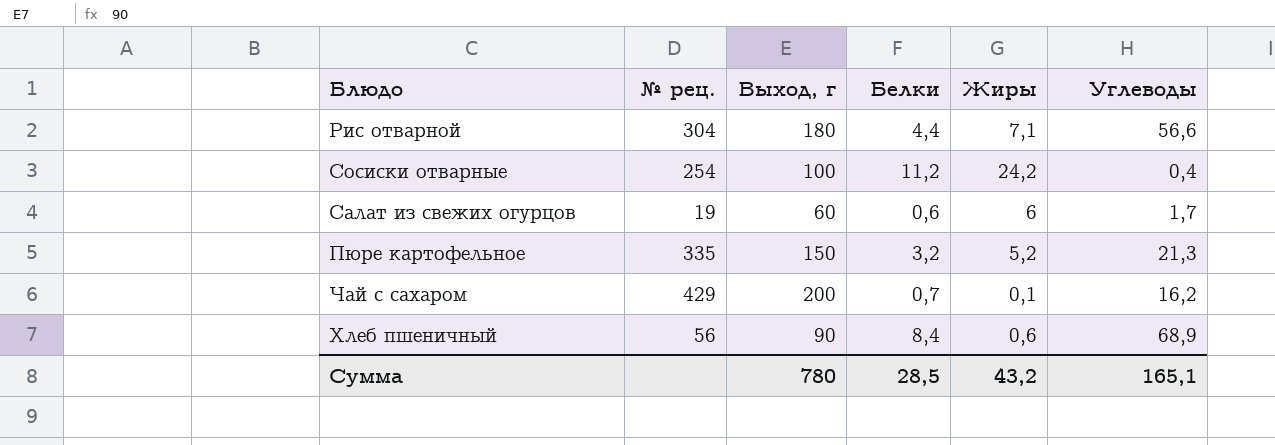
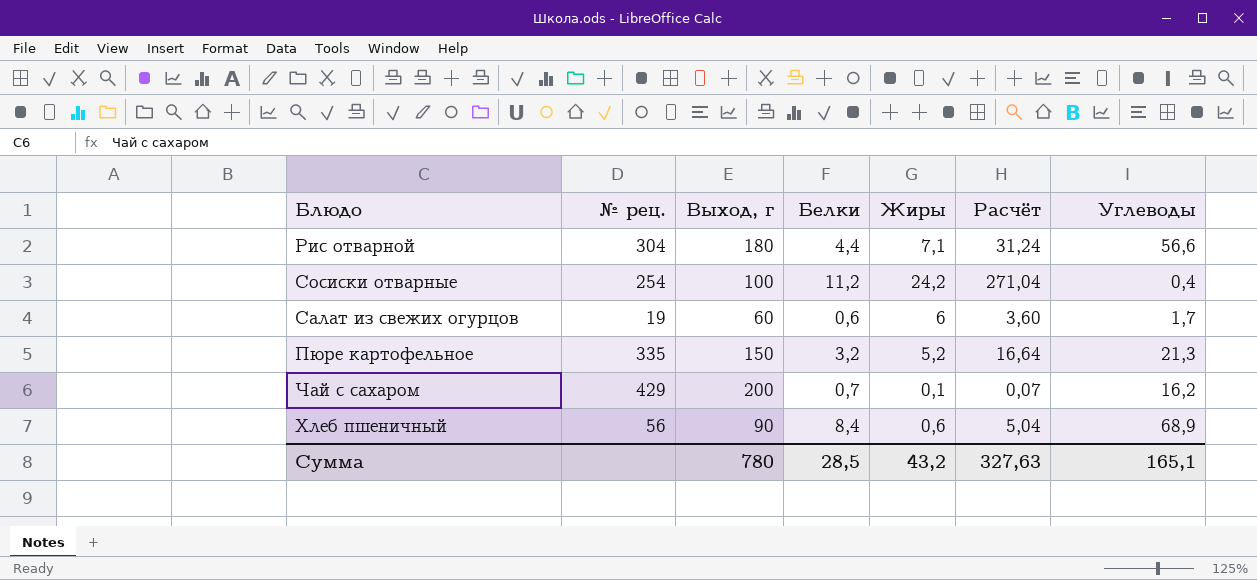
column Расчёт | formula: none -> [Белки] * [Жиры]

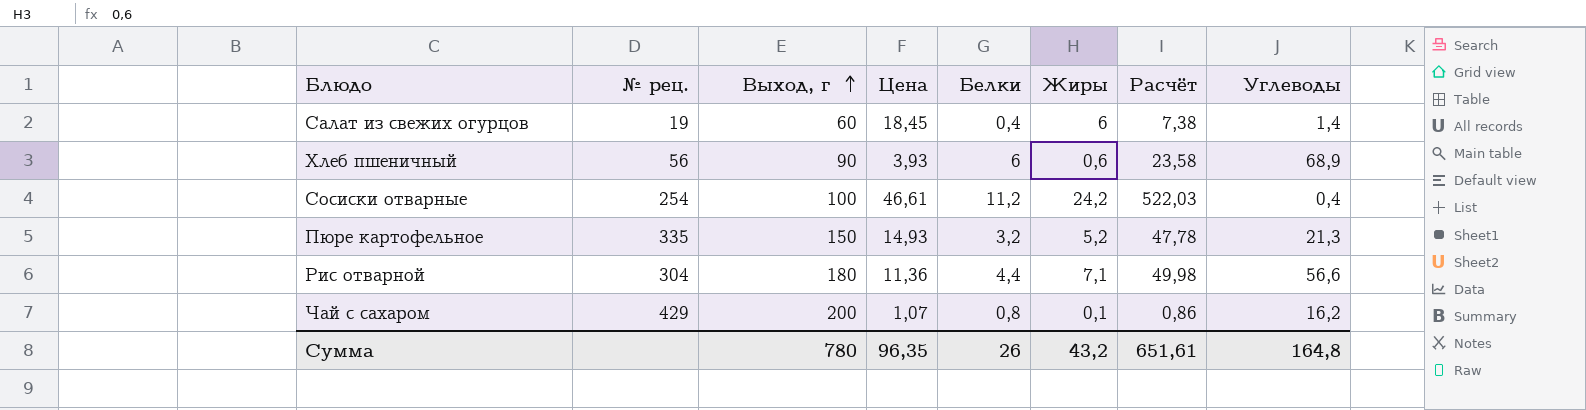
row order: none -> Выход, г ascending
column Цена | position: none -> 4
column Расчёт | formula: [Белки] * [Жиры] -> [Цена] * [Белки]
Салат из свежих огурцов | Белки: 0,6 -> 0,4
Салат из свежих огурцов | Углеводы: 1,7 -> 1,4
Хлеб пшеничный | Белки: 8,4 -> 6
Чай с сахаром | Белки: 0,7 -> 0,8
Сумма | Белки: 28,5 -> 26
Сумма | Расчёт: 327,63 -> 651,61
Сумма | Углеводы: 165,1 -> 164,8

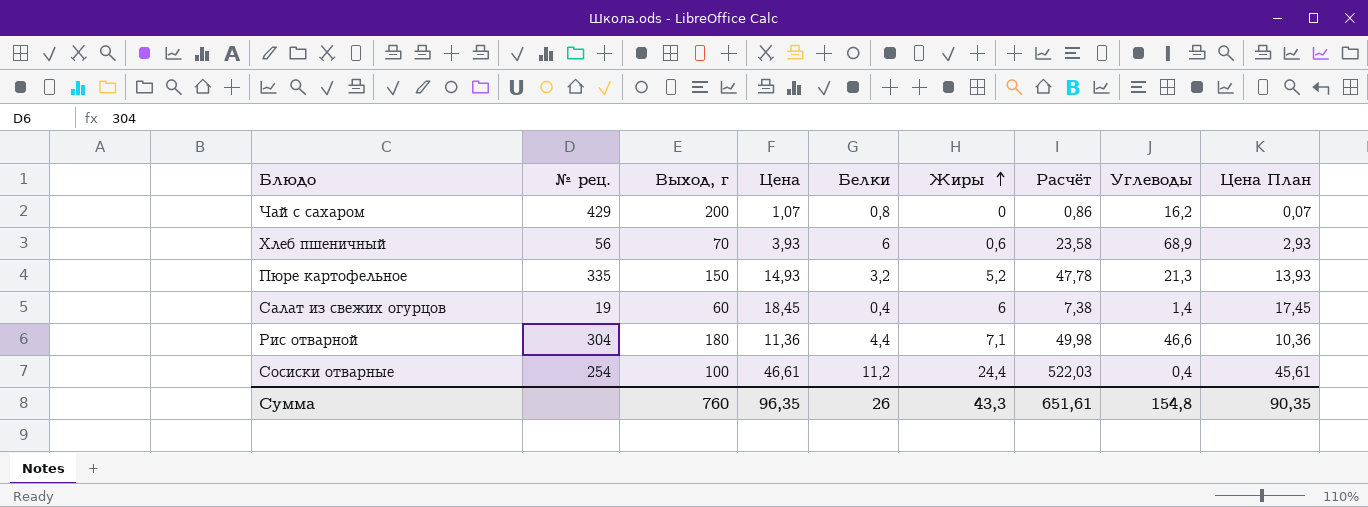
row order: Выход, г ascending -> Жиры ascending
column Цена План | formula: none -> [Цена] - 1
Чай с сахаром | Жиры: 0,1 -> 0
Хлеб пшеничный | Выход, г: 90 -> 70
Рис отварной | Углеводы: 56,6 -> 46,6
Сосиски отварные | Жиры: 24,2 -> 24,4
Сумма | Выход, г: 780 -> 760
Сумма | Жиры: 43,2 -> 43,3
Сумма | Углеводы: 164,8 -> 154,8

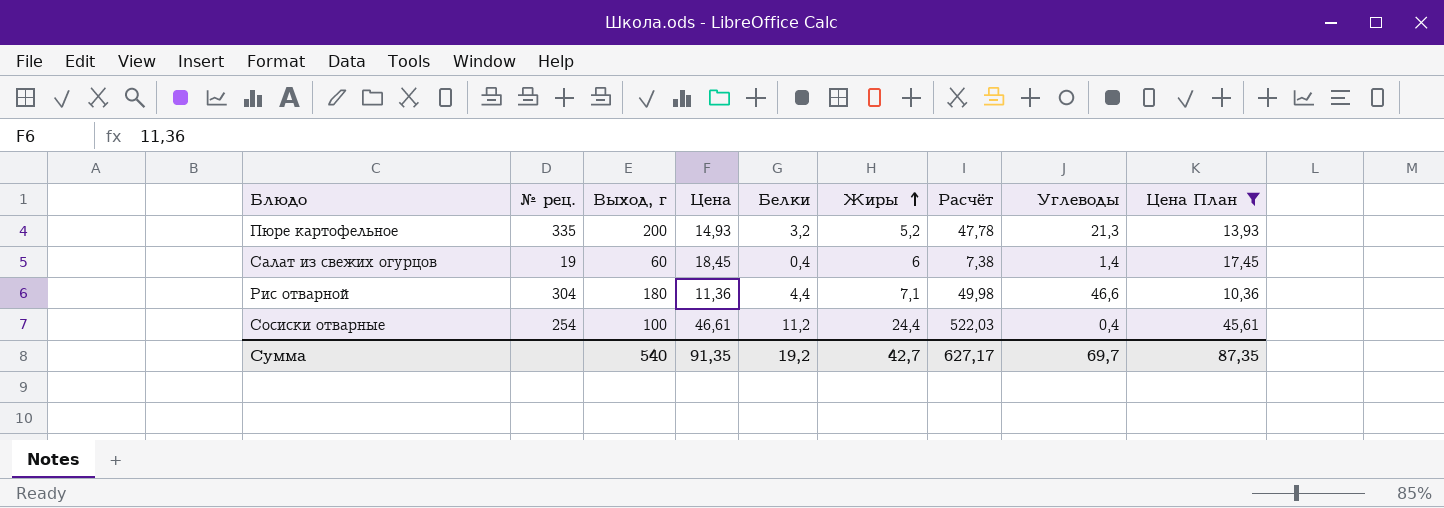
filter: none -> Цена План >= 10,36
Пюре картофельное | Выход, г: 150 -> 200
Сумма | Выход, г: 760 -> 540
Сумма | Цена: 96,35 -> 91,35
Сумма | Белки: 26 -> 19,2
Сумма | Жиры: 43,3 -> 42,7
Сумма | Расчёт: 651,61 -> 627,17
Сумма | Углеводы: 154,8 -> 69,7
Сумма | Цена План: 90,35 -> 87,35

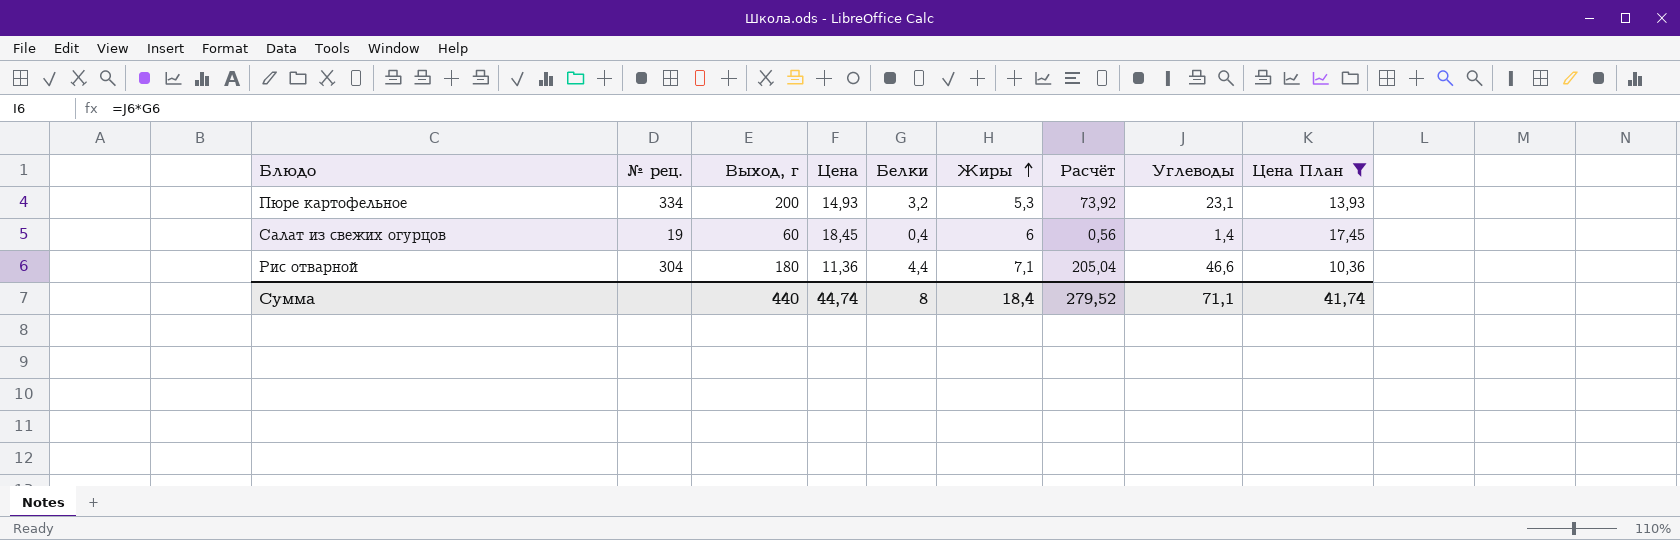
column Расчёт | formula: [Цена] * [Белки] -> [Белки] * [Углеводы]
row Сосиски отварные: 254 | 100 | 46,61 | 11,2 | 24,4 | 522,03 | 0,4 | 45,61 -> none
Пюре картофельное | № рец.: 335 -> 334
Пюре картофельное | Жиры: 5,2 -> 5,3
Пюре картофельное | Углеводы: 21,3 -> 23,1
Сумма | Выход, г: 540 -> 440
Сумма | Цена: 91,35 -> 44,74
Сумма | Белки: 19,2 -> 8
Сумма | Жиры: 42,7 -> 18,4
Сумма | Расчёт: 627,17 -> 279,52
Сумма | Углеводы: 69,7 -> 71,1
Сумма | Цена План: 87,35 -> 41,74

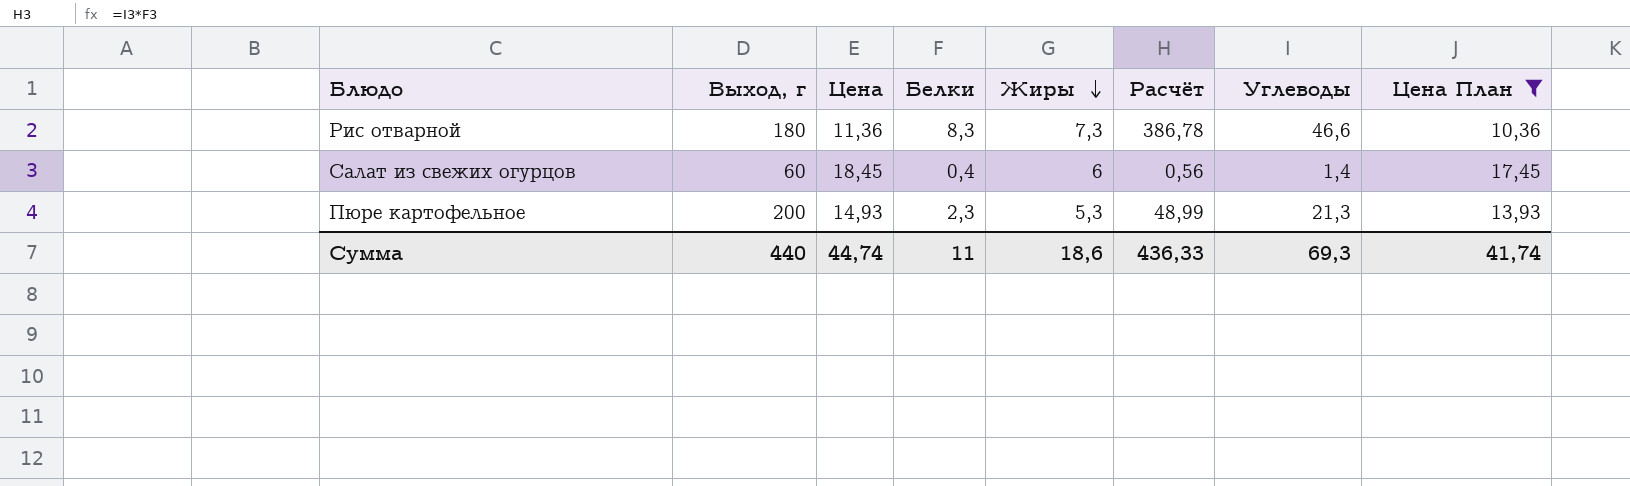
row order: Жиры ascending -> Жиры descending
column № рец. | position: 2 -> none
Рис отварной | Белки: 4,4 -> 8,3
Рис отварной | Жиры: 7,1 -> 7,3
Рис отварной | Расчёт: 205,04 -> 386,78
Пюре картофельное | Белки: 3,2 -> 2,3
Пюре картофельное | Расчёт: 73,92 -> 48,99
Пюре картофельное | Углеводы: 23,1 -> 21,3
Сумма | Белки: 8 -> 11
Сумма | Жиры: 18,4 -> 18,6
Сумма | Расчёт: 279,52 -> 436,33
Сумма | Углеводы: 71,1 -> 69,3

